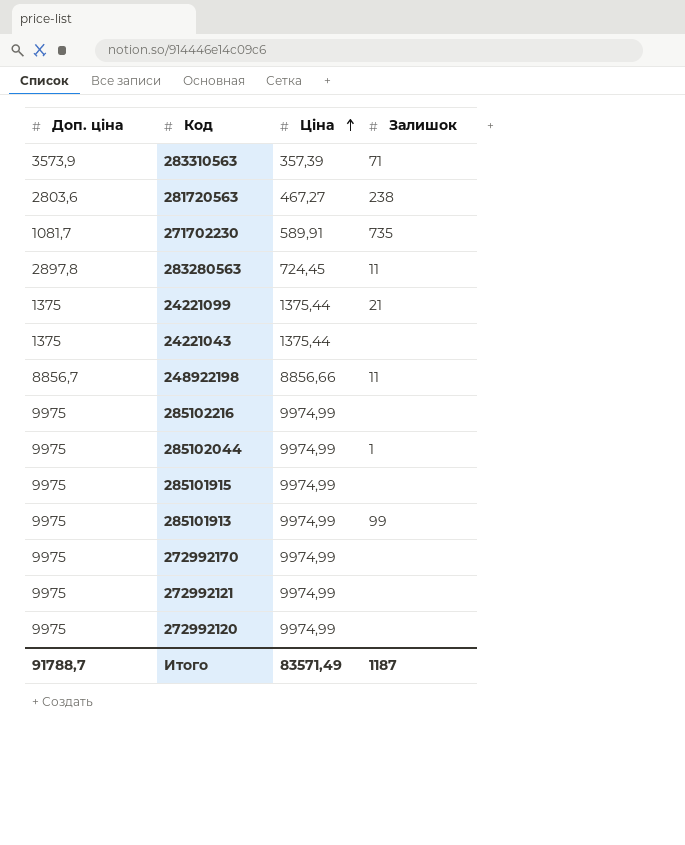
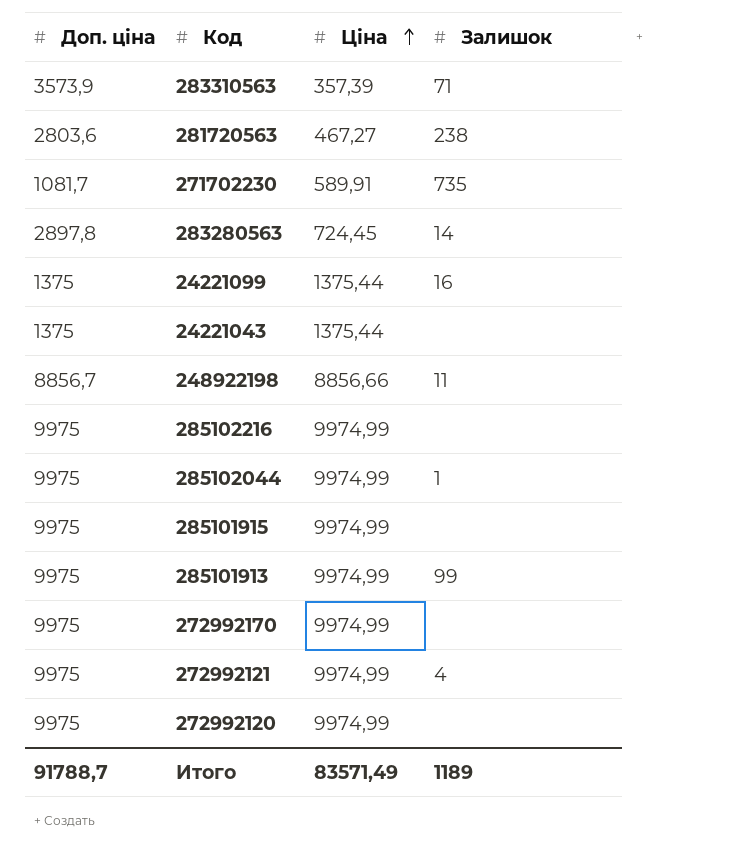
283280563 | Залишок: 11 -> 14
24221099 | Залишок: 21 -> 16
272992121 | Залишок: none -> 4
Итого | Залишок: 1187 -> 1189

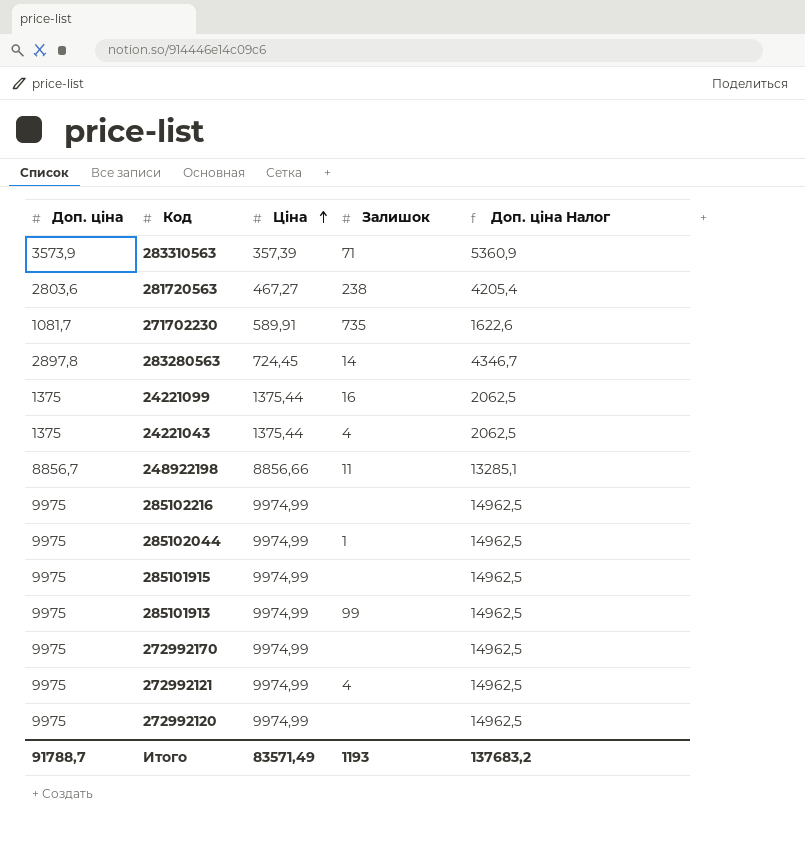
column Доп. ціна Налог | formula: none -> [Доп. ціна] * 1,5
24221043 | Залишок: none -> 4
Итого | Залишок: 1189 -> 1193

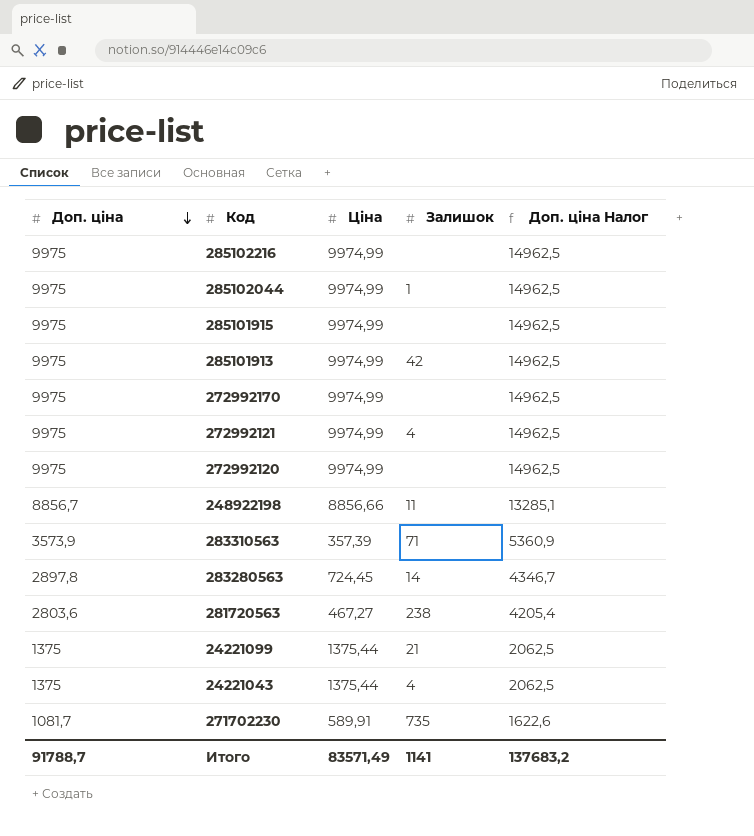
row order: Ціна ascending -> Доп. ціна descending
285101913 | Залишок: 99 -> 42
24221099 | Залишок: 16 -> 21
Итого | Залишок: 1193 -> 1141

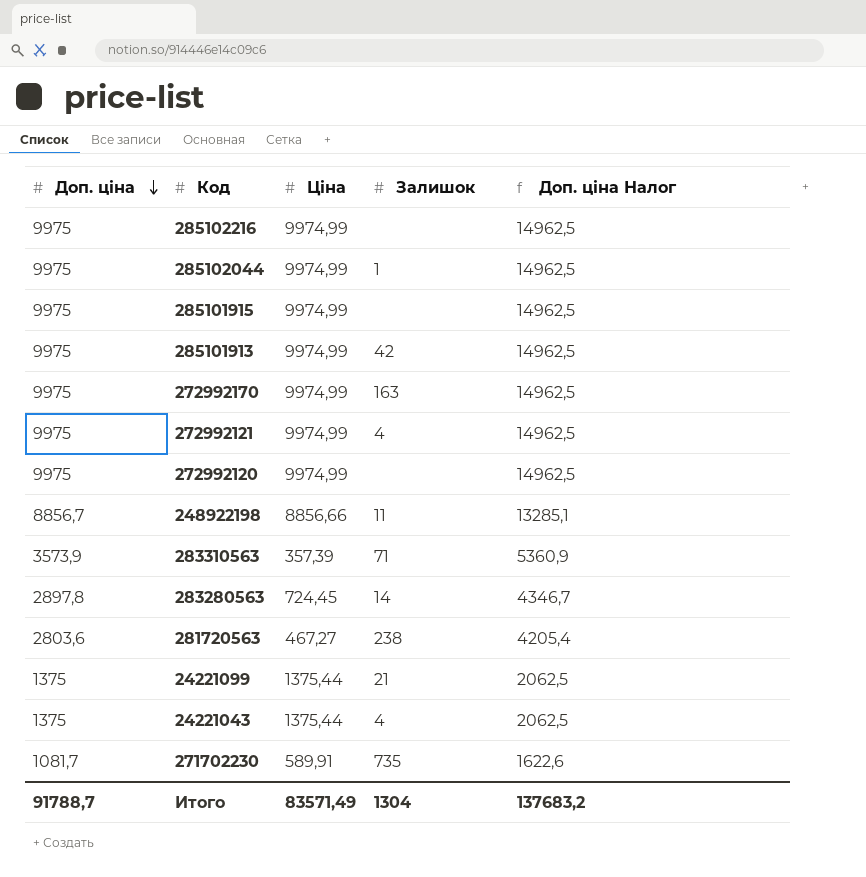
272992170 | Залишок: none -> 163
Итого | Залишок: 1141 -> 1304

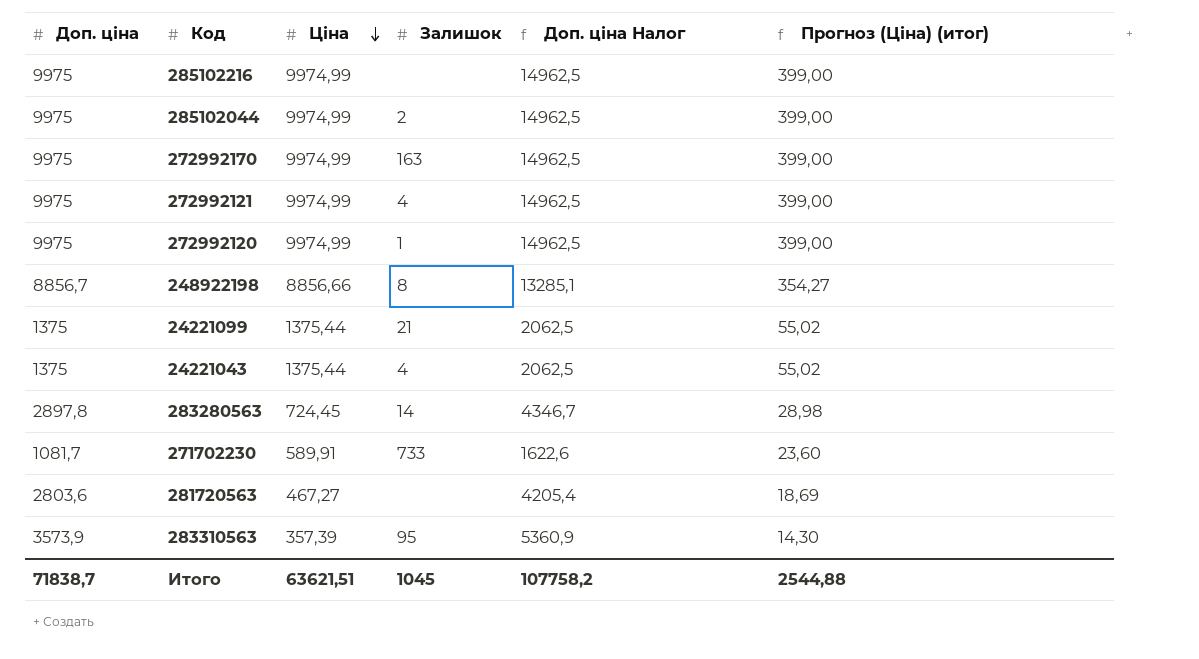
row order: Доп. ціна descending -> Ціна descending
column Прогноз (Ціна) (итог) | formula: none -> [Ціна] * 0,04
row 285101915: 9975 | 9974,99 | none | 14962,5 -> none
row 285101913: 9975 | 9974,99 | 42 | 14962,5 -> none
285102044 | Залишок: 1 -> 2
272992120 | Залишок: none -> 1
248922198 | Залишок: 11 -> 8
271702230 | Залишок: 735 -> 733
281720563 | Залишок: 238 -> none
283310563 | Залишок: 71 -> 95
Итого | Доп. ціна: 91788,7 -> 71838,7
Итого | Ціна: 83571,49 -> 63621,51
Итого | Залишок: 1304 -> 1045
Итого | Доп. ціна Налог: 137683,2 -> 107758,2

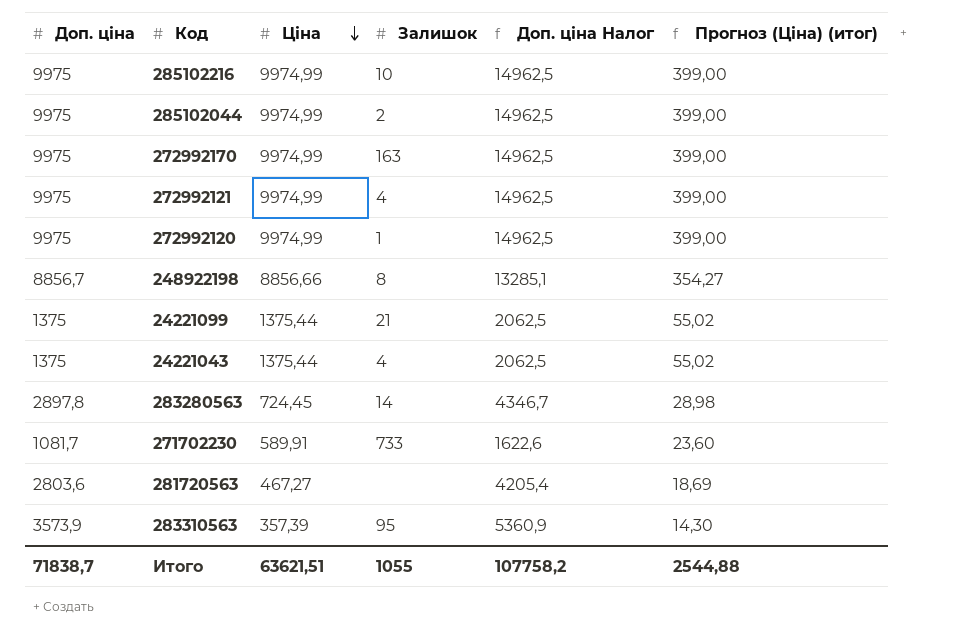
285102216 | Залишок: none -> 10
Итого | Залишок: 1045 -> 1055

